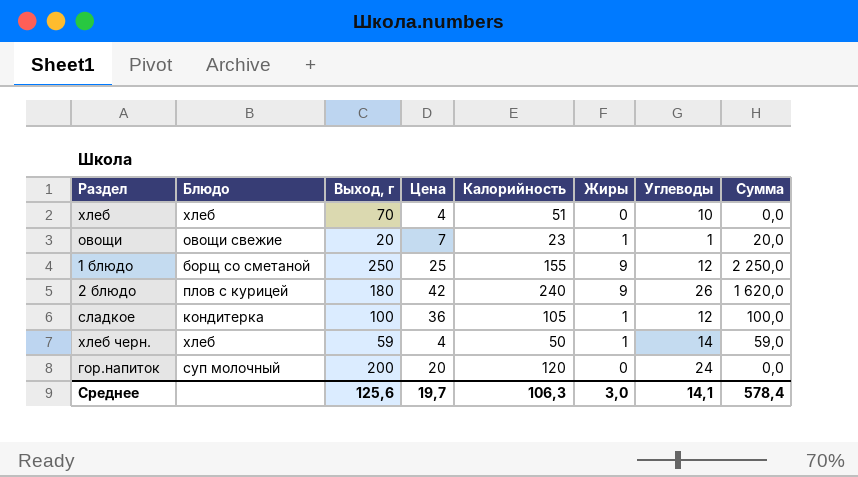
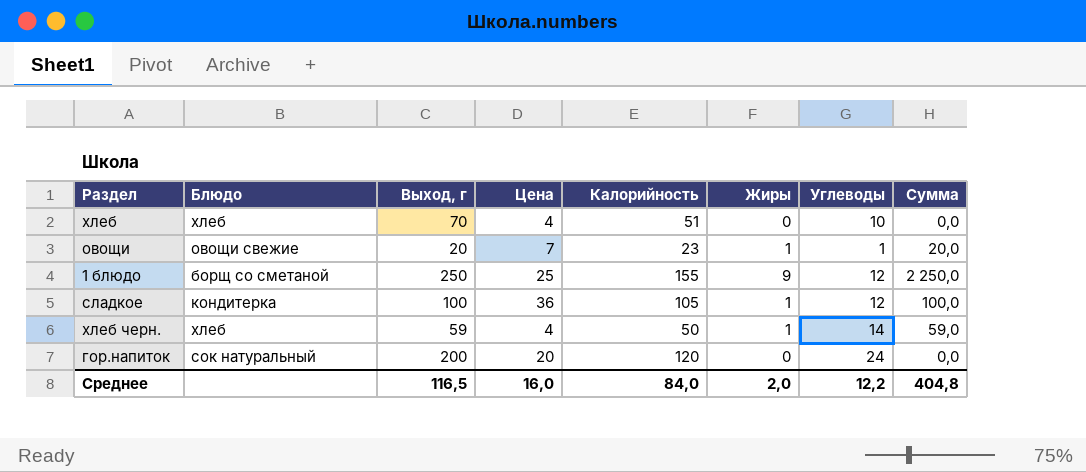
row 2 блюдо: плов с курицей | 180 | 42 | 240 | 9 | 26 | 1 620,0 -> none
гор.напиток | Блюдо: суп молочный -> сок натуральный
Среднее | Выход, г: 125,6 -> 116,5
Среднее | Цена: 19,7 -> 16,0
Среднее | Калорийность: 106,3 -> 84,0
Среднее | Жиры: 3,0 -> 2,0
Среднее | Углеводы: 14,1 -> 12,2
Среднее | Сумма: 578,4 -> 404,8

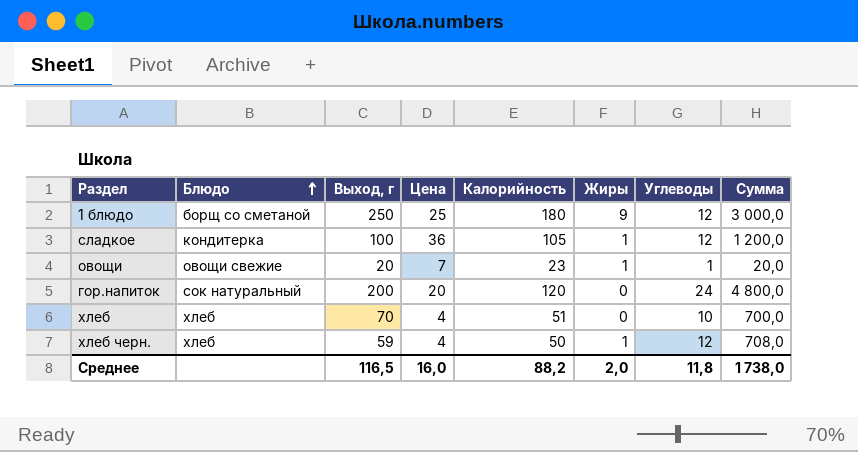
row order: none -> Блюдо ascending
column Сумма | formula: [Выход, г] * [Жиры] -> [Выход, г] * [Углеводы]
1 блюдо | Калорийность: 155 -> 180
хлеб черн. | Углеводы: 14 -> 12
Среднее | Калорийность: 84,0 -> 88,2
Среднее | Углеводы: 12,2 -> 11,8
Среднее | Сумма: 404,8 -> 1 738,0

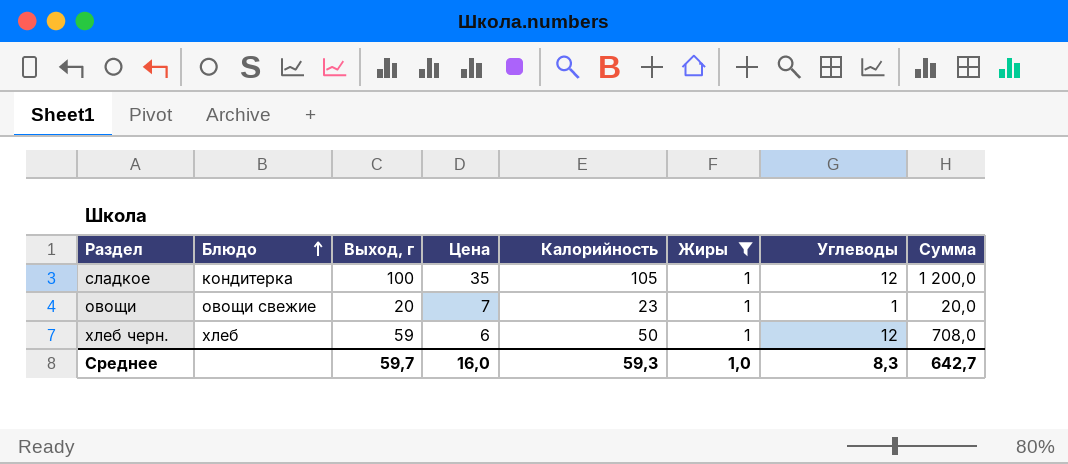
filter: none -> Жиры = 1
сладкое | Цена: 36 -> 35
хлеб черн. | Цена: 4 -> 6
Среднее | Выход, г: 116,5 -> 59,7
Среднее | Калорийность: 88,2 -> 59,3
Среднее | Жиры: 2,0 -> 1,0
Среднее | Углеводы: 11,8 -> 8,3
Среднее | Сумма: 1 738,0 -> 642,7

